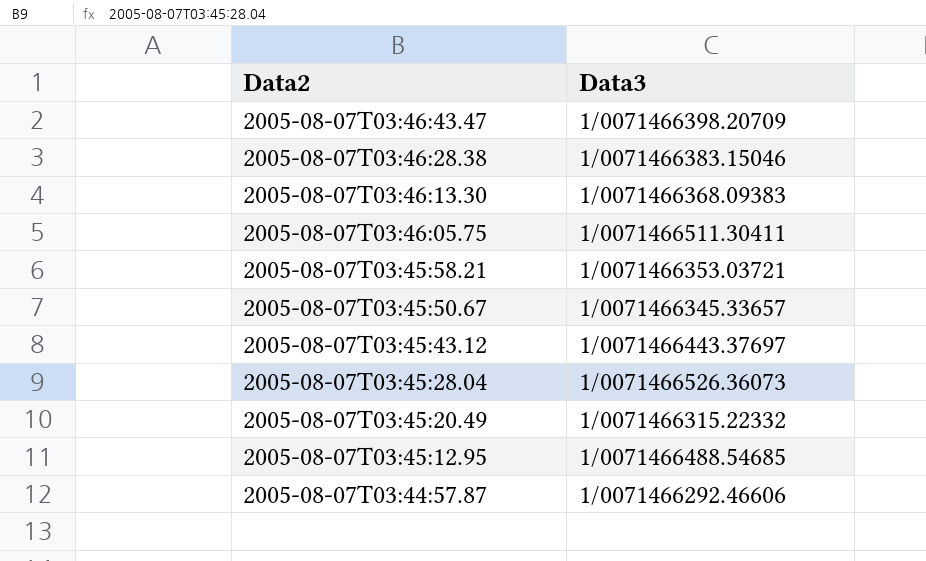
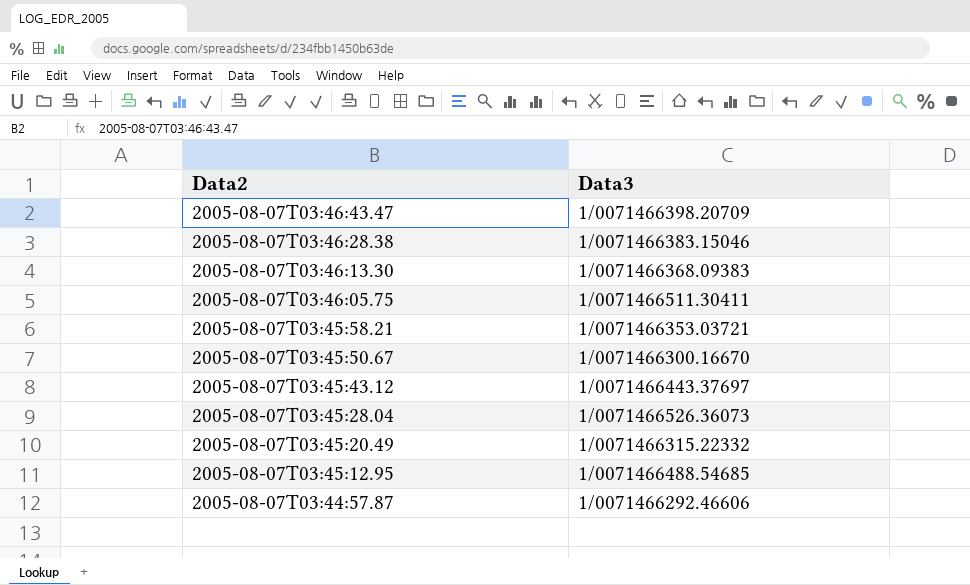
2005-08-07T03:45:50.67 | Data3: 1/0071466345.33657 -> 1/0071466300.16670

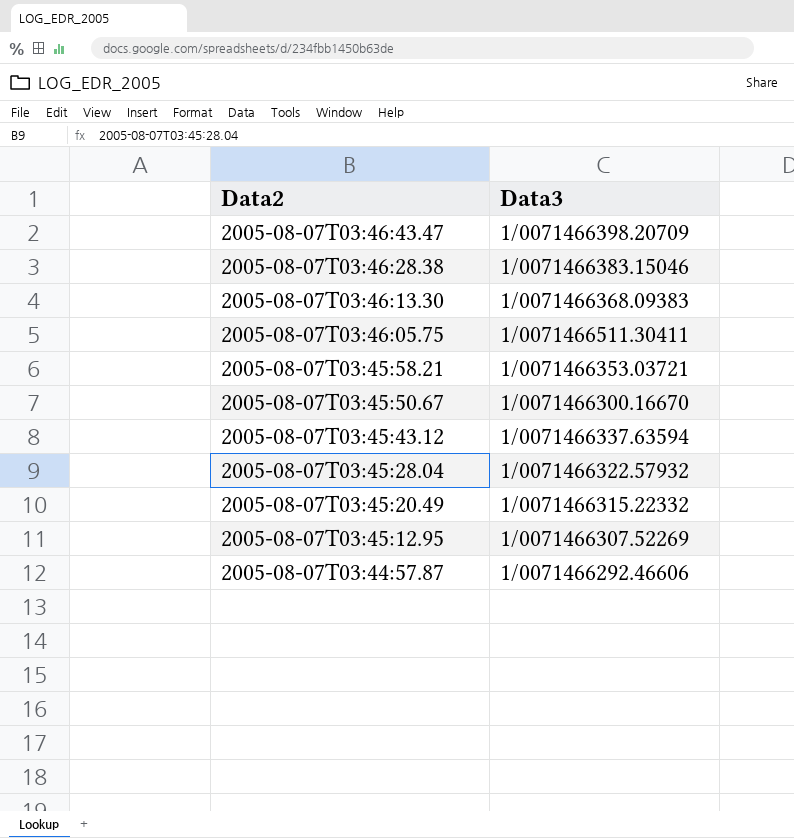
2005-08-07T03:45:43.12 | Data3: 1/0071466443.37697 -> 1/0071466337.63594
2005-08-07T03:45:28.04 | Data3: 1/0071466526.36073 -> 1/0071466322.57932
2005-08-07T03:45:12.95 | Data3: 1/0071466488.54685 -> 1/0071466307.52269

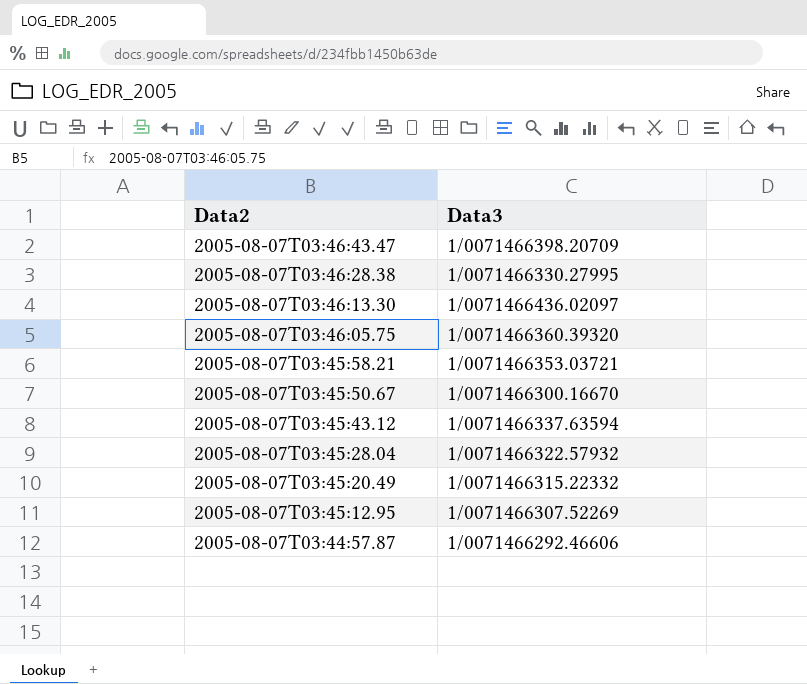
2005-08-07T03:46:28.38 | Data3: 1/0071466383.15046 -> 1/0071466330.27995
2005-08-07T03:46:13.30 | Data3: 1/0071466368.09383 -> 1/0071466436.02097
2005-08-07T03:46:05.75 | Data3: 1/0071466511.30411 -> 1/0071466360.39320

